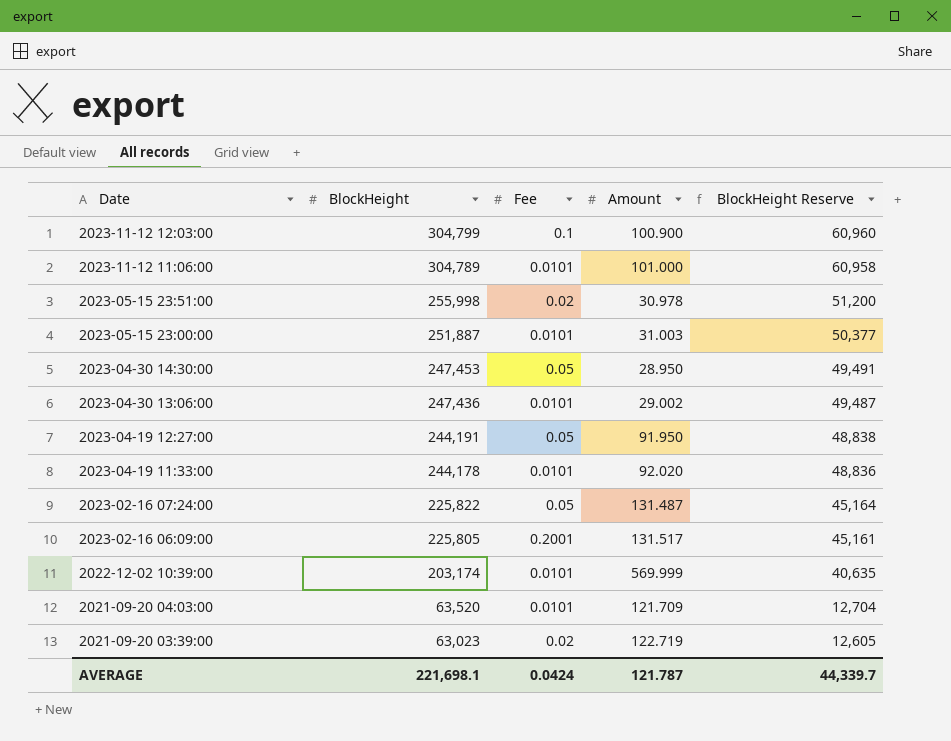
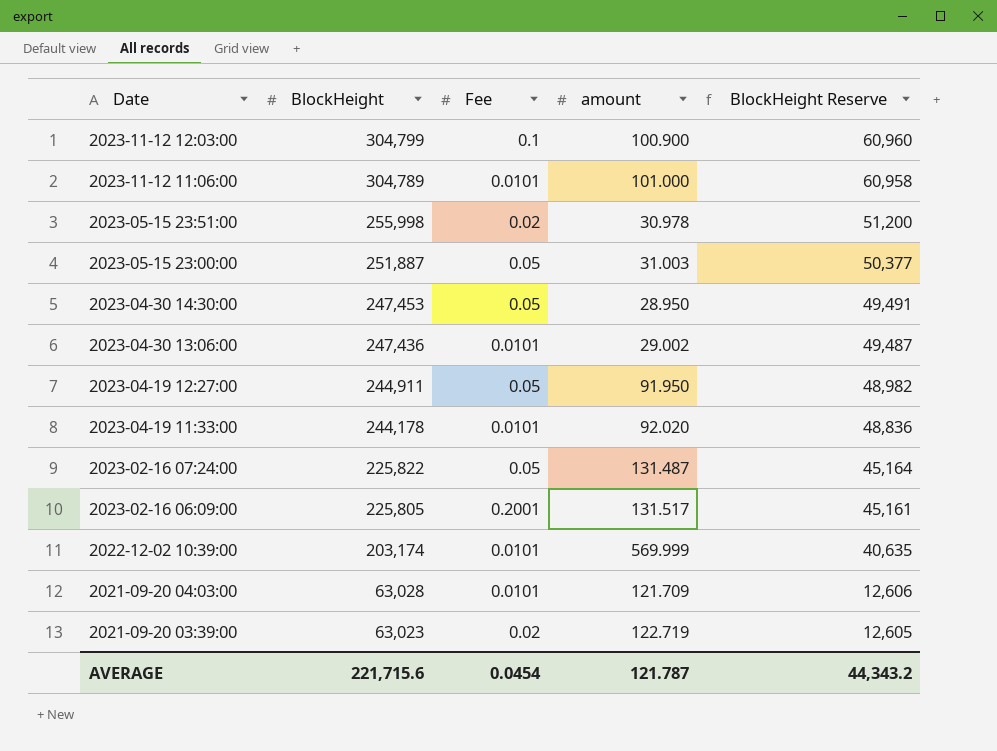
column name: Amount -> amount
2023-05-15 23:00:00 | Fee: 0.0101 -> 0.05
2023-04-19 12:27:00 | BlockHeight: 244,191 -> 244,911
2023-04-19 12:27:00 | BlockHeight Reserve: 48,838 -> 48,982
2021-09-20 04:03:00 | BlockHeight: 63,520 -> 63,028
2021-09-20 04:03:00 | BlockHeight Reserve: 12,704 -> 12,606
AVERAGE | BlockHeight: 221,698.1 -> 221,715.6
AVERAGE | Fee: 0.0424 -> 0.0454
AVERAGE | BlockHeight Reserve: 44,339.7 -> 44,343.2

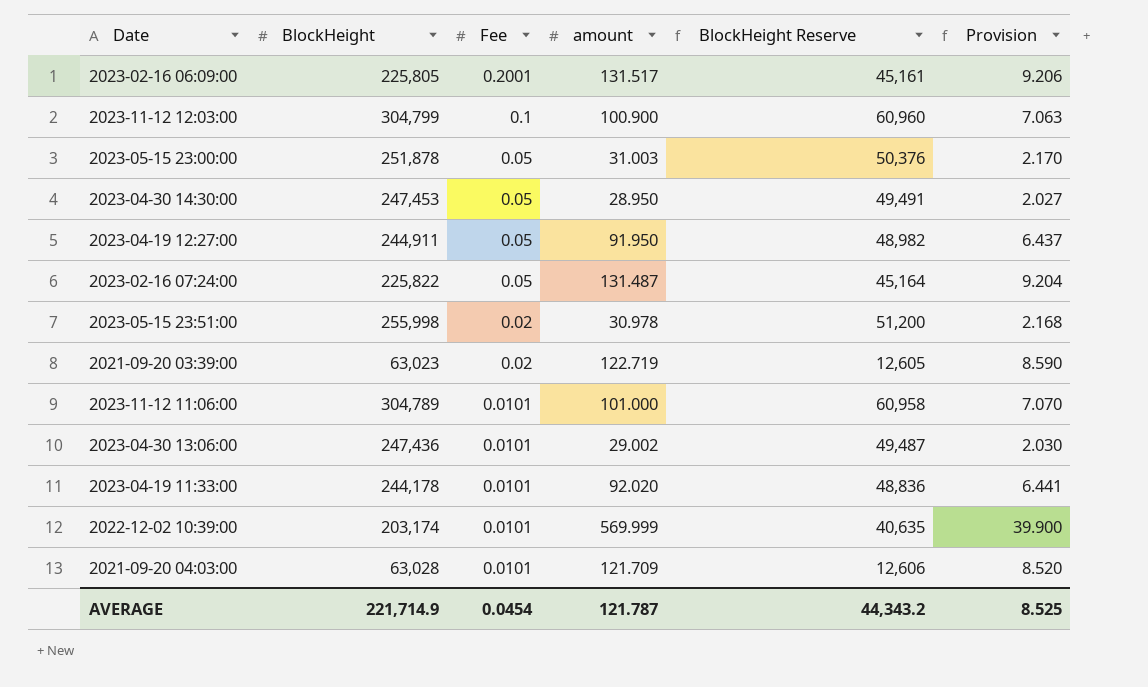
row order: Date descending -> Fee descending
column Provision | formula: none -> [amount] * 0.07
2023-05-15 23:00:00 | BlockHeight: 251,887 -> 251,878
2023-05-15 23:00:00 | BlockHeight Reserve: 50,377 -> 50,376
AVERAGE | BlockHeight: 221,715.6 -> 221,714.9

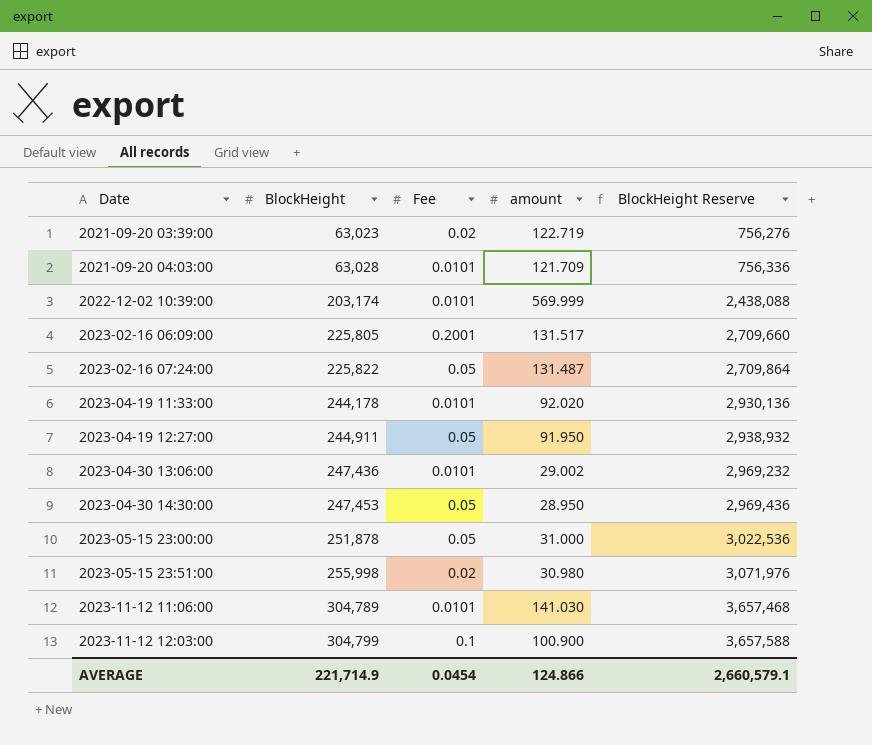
row order: Fee descending -> Date ascending
column Provision | formula: [amount] * 0.07 -> none
column BlockHeight Reserve | formula: [BlockHeight] * 0.2 -> [BlockHeight] * 12
2023-05-15 23:00:00 | amount: 31.003 -> 31.000
2023-05-15 23:51:00 | amount: 30.978 -> 30.980
2023-11-12 11:06:00 | amount: 101.000 -> 141.030
AVERAGE | amount: 121.787 -> 124.866
AVERAGE | BlockHeight Reserve: 44,343.2 -> 2,660,579.1

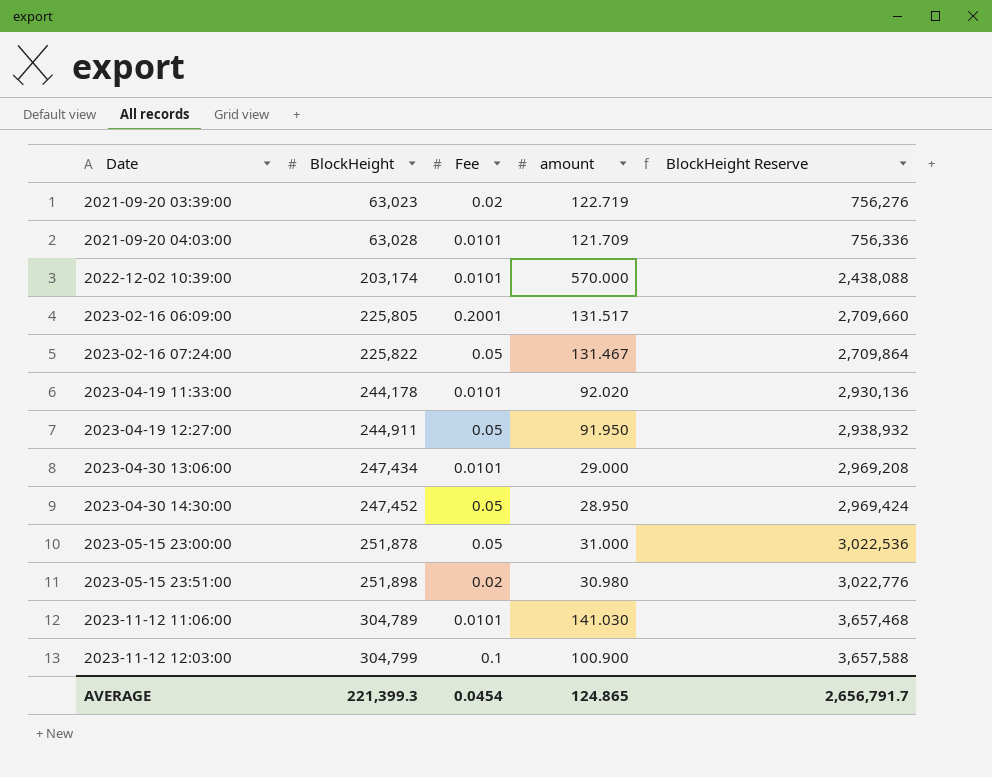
2022-12-02 10:39:00 | amount: 569.999 -> 570.000
2023-02-16 07:24:00 | amount: 131.487 -> 131.467
2023-04-30 13:06:00 | BlockHeight: 247,436 -> 247,434
2023-04-30 13:06:00 | amount: 29.002 -> 29.000
2023-04-30 13:06:00 | BlockHeight Reserve: 2,969,232 -> 2,969,208
2023-04-30 14:30:00 | BlockHeight: 247,453 -> 247,452
2023-04-30 14:30:00 | BlockHeight Reserve: 2,969,436 -> 2,969,424
2023-05-15 23:51:00 | BlockHeight: 255,998 -> 251,898
2023-05-15 23:51:00 | BlockHeight Reserve: 3,071,976 -> 3,022,776
AVERAGE | BlockHeight: 221,714.9 -> 221,399.3
AVERAGE | amount: 124.866 -> 124.865
AVERAGE | BlockHeight Reserve: 2,660,579.1 -> 2,656,791.7

